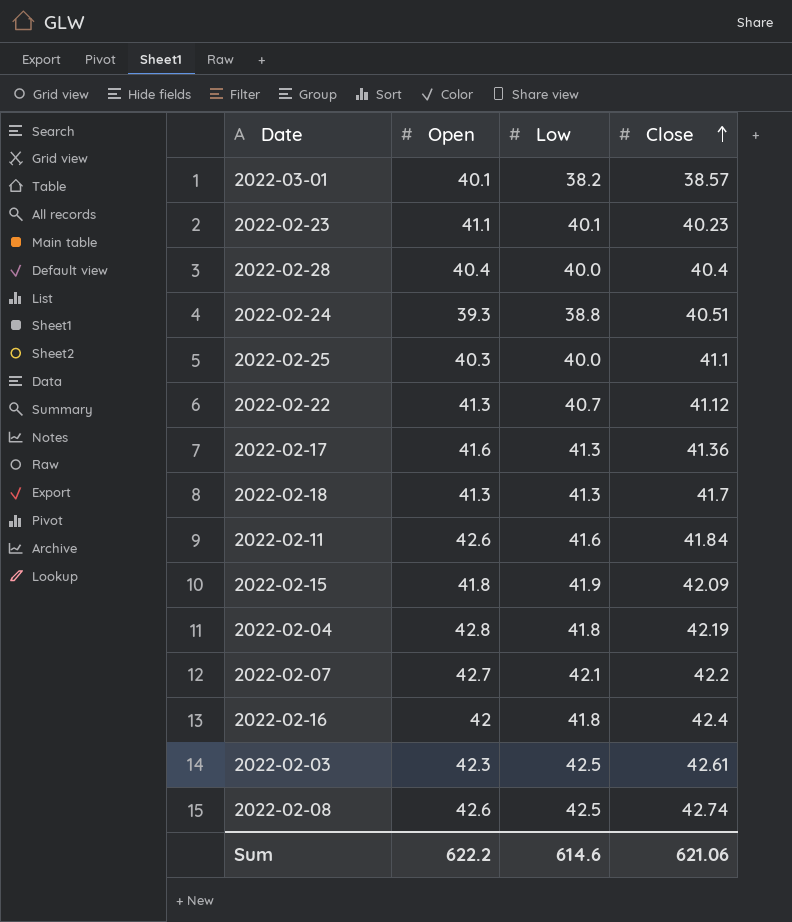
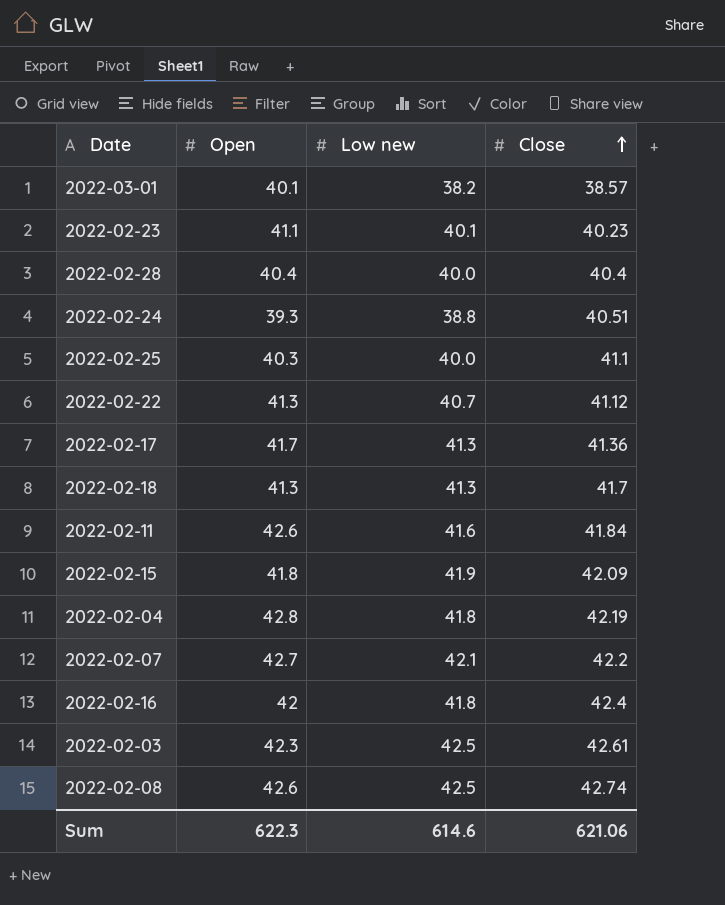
column name: Low -> Low new
2022-02-17 | Open: 41.6 -> 41.7
Sum | Open: 622.2 -> 622.3

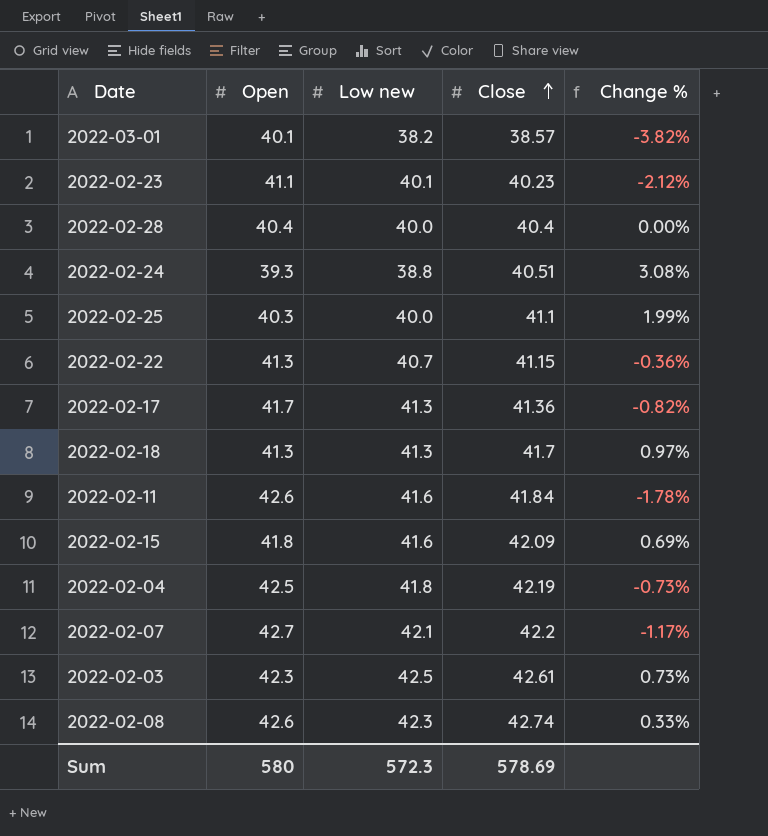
column Change % | formula: none -> ([Close] - [Open]) / [Open]
row 2022-02-16: 42 | 41.8 | 42.4 -> none
2022-02-22 | Close: 41.12 -> 41.15
2022-02-15 | Low new: 41.9 -> 41.6
2022-02-04 | Open: 42.8 -> 42.5
2022-02-08 | Low new: 42.5 -> 42.3
Sum | Open: 622.3 -> 580
Sum | Low new: 614.6 -> 572.3
Sum | Close: 621.06 -> 578.69

